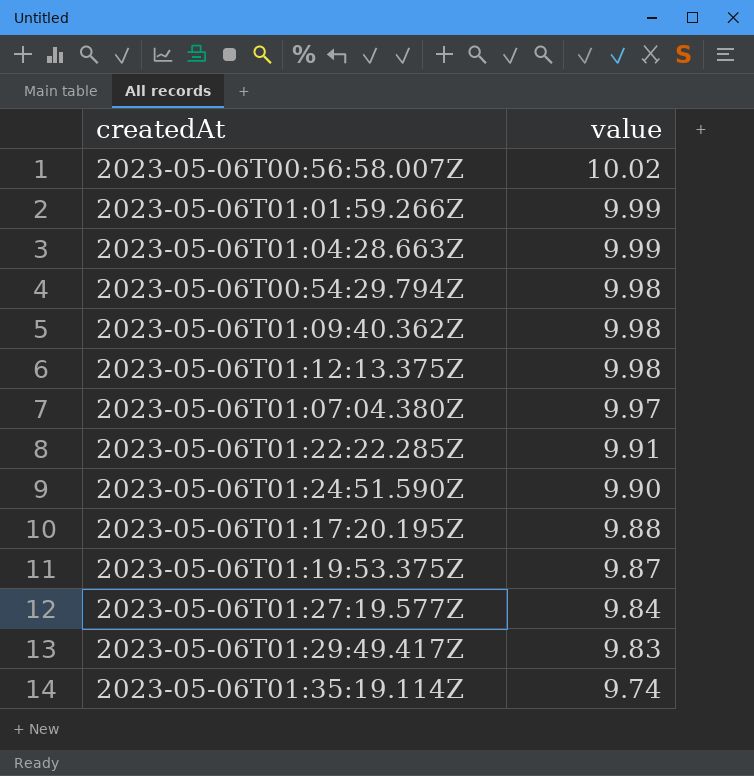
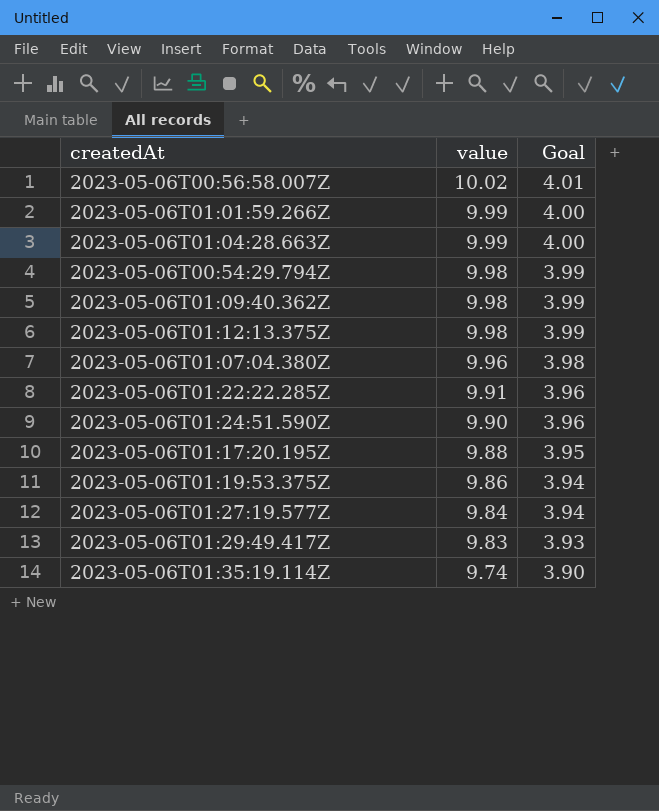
column Goal | formula: none -> [value] * 0.4
2023-05-06T01:07:04.380Z | value: 9.97 -> 9.96
2023-05-06T01:19:53.375Z | value: 9.87 -> 9.86

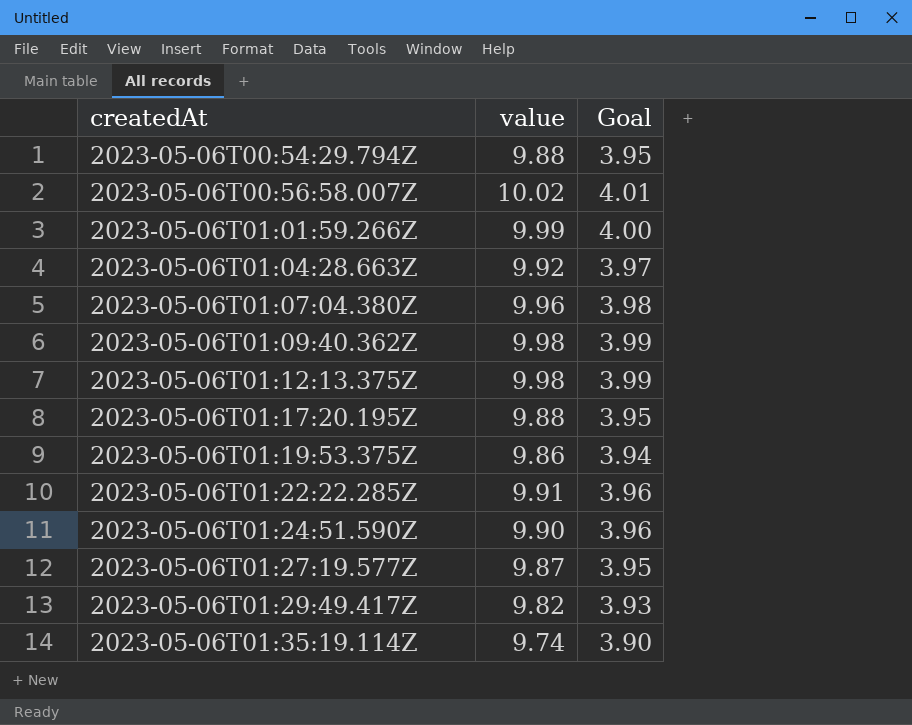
row order: value descending -> createdAt ascending
2023-05-06T00:54:29.794Z | value: 9.98 -> 9.88
2023-05-06T00:54:29.794Z | Goal: 3.99 -> 3.95
2023-05-06T01:04:28.663Z | value: 9.99 -> 9.92
2023-05-06T01:04:28.663Z | Goal: 4.00 -> 3.97
2023-05-06T01:27:19.577Z | value: 9.84 -> 9.87
2023-05-06T01:27:19.577Z | Goal: 3.94 -> 3.95
2023-05-06T01:29:49.417Z | value: 9.83 -> 9.82

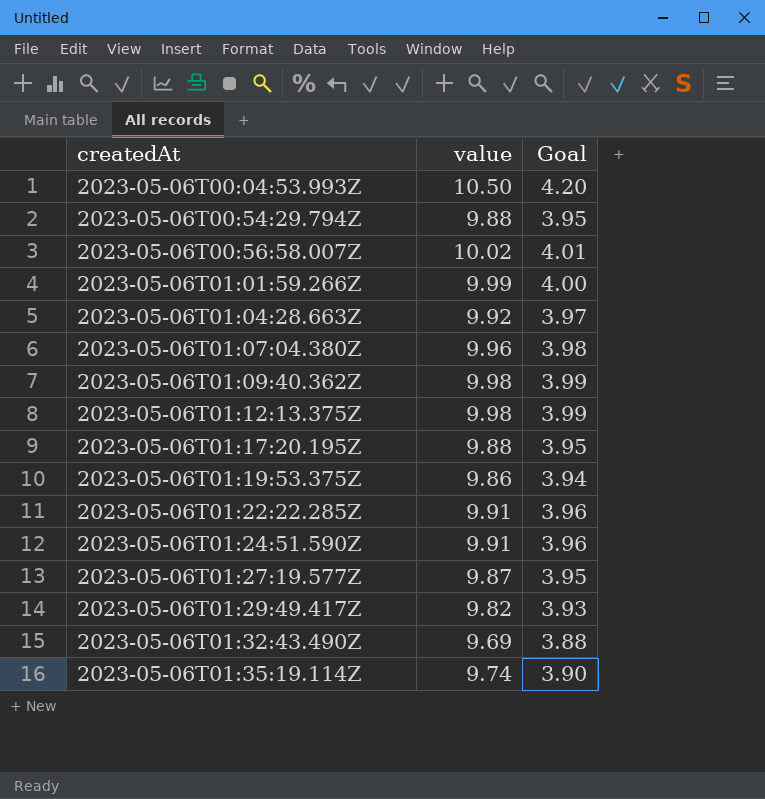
row 2023-05-06T00:04:53.993Z: none -> 10.50 | 4.20
2023-05-06T01:24:51.590Z | value: 9.90 -> 9.91
row 2023-05-06T01:32:43.490Z: none -> 9.69 | 3.88

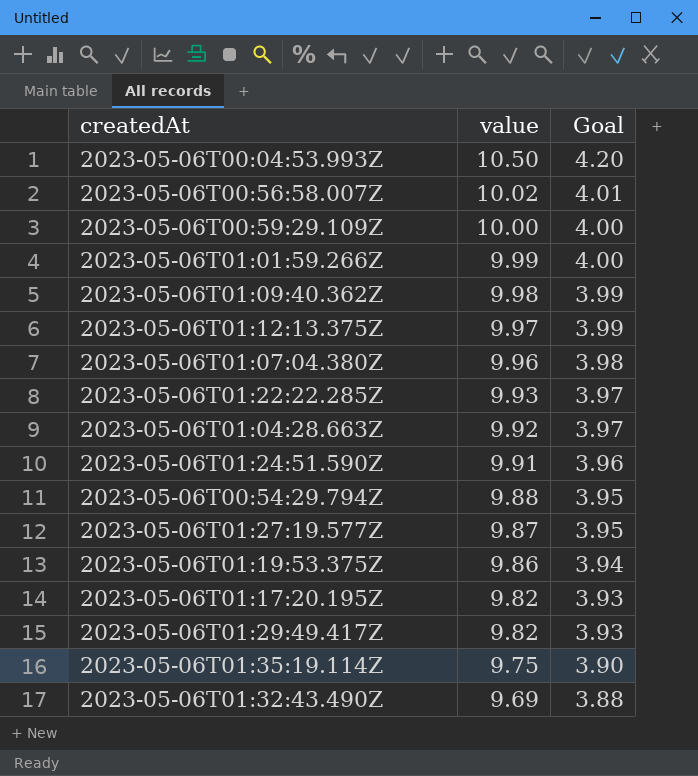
row order: createdAt ascending -> value descending
row 2023-05-06T00:59:29.109Z: none -> 10.00 | 4.00
2023-05-06T01:12:13.375Z | value: 9.98 -> 9.97
2023-05-06T01:22:22.285Z | value: 9.91 -> 9.93
2023-05-06T01:22:22.285Z | Goal: 3.96 -> 3.97
2023-05-06T01:17:20.195Z | value: 9.88 -> 9.82
2023-05-06T01:17:20.195Z | Goal: 3.95 -> 3.93
2023-05-06T01:35:19.114Z | value: 9.74 -> 9.75

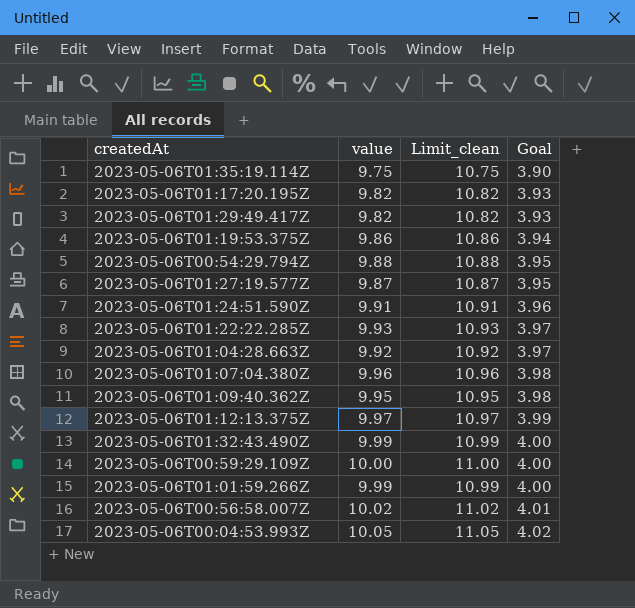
row order: value descending -> Goal ascending
column Limit_clean | formula: none -> [value] + 1
2023-05-06T01:09:40.362Z | value: 9.98 -> 9.95
2023-05-06T01:09:40.362Z | Goal: 3.99 -> 3.98
2023-05-06T01:32:43.490Z | value: 9.69 -> 9.99
2023-05-06T01:32:43.490Z | Goal: 3.88 -> 4.00
2023-05-06T00:04:53.993Z | value: 10.50 -> 10.05
2023-05-06T00:04:53.993Z | Goal: 4.20 -> 4.02

